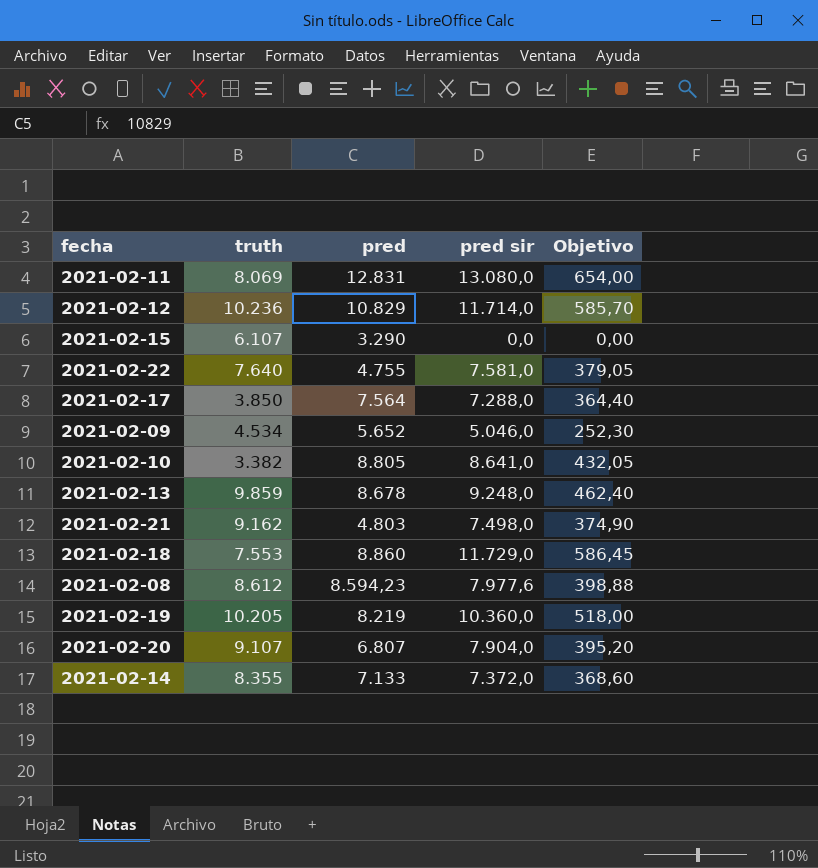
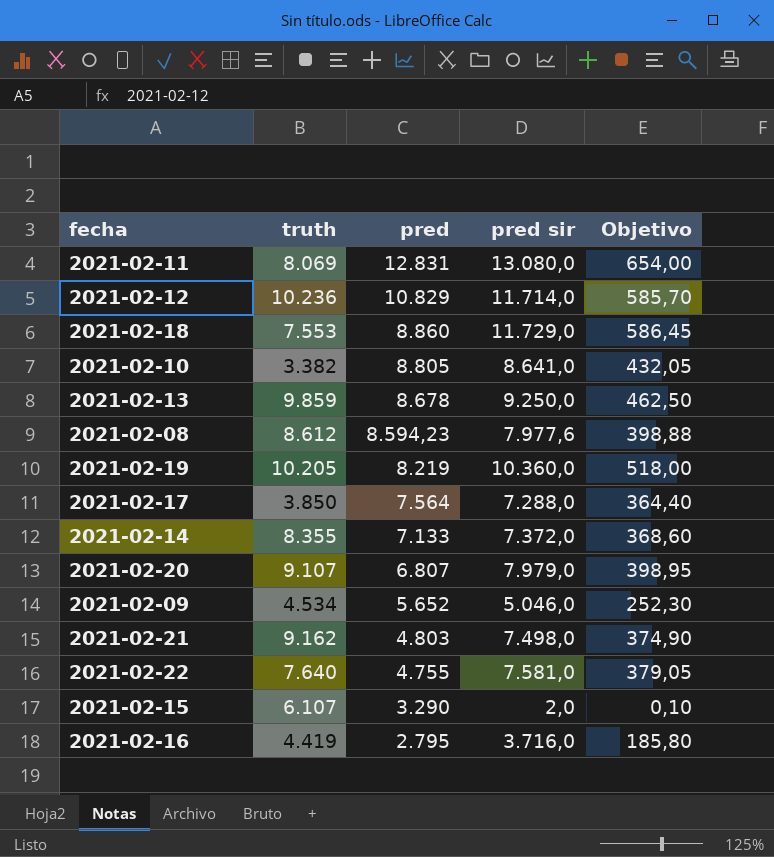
row order: none -> pred descending
2021-02-13 | pred sir: 9.248,0 -> 9.250,0
2021-02-13 | Objetivo: 462,40 -> 462,50
2021-02-20 | pred sir: 7.904,0 -> 7.979,0
2021-02-20 | Objetivo: 395,20 -> 398,95
2021-02-15 | pred sir: 0,0 -> 2,0
2021-02-15 | Objetivo: 0,00 -> 0,10
row 2021-02-16: none -> 4.419 | 2.795 | 3.716,0 | 185,80

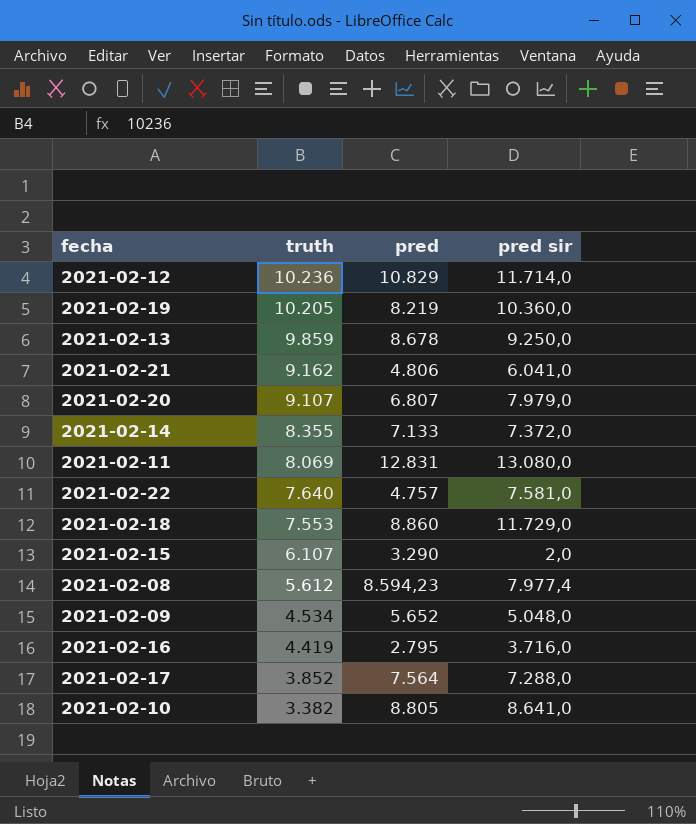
row order: pred descending -> truth descending
column Objetivo | formula: [pred sir] * 0,05 -> none
2021-02-21 | pred: 4.803 -> 4.806
2021-02-21 | pred sir: 7.498,0 -> 6.041,0
2021-02-22 | pred: 4.755 -> 4.757
2021-02-08 | truth: 8.612 -> 5.612
2021-02-08 | pred sir: 7.977,6 -> 7.977,4
2021-02-09 | pred sir: 5.046,0 -> 5.048,0
2021-02-17 | truth: 3.850 -> 3.852

